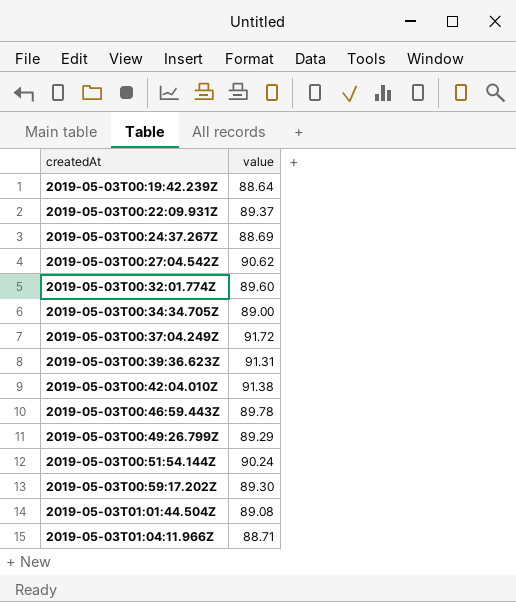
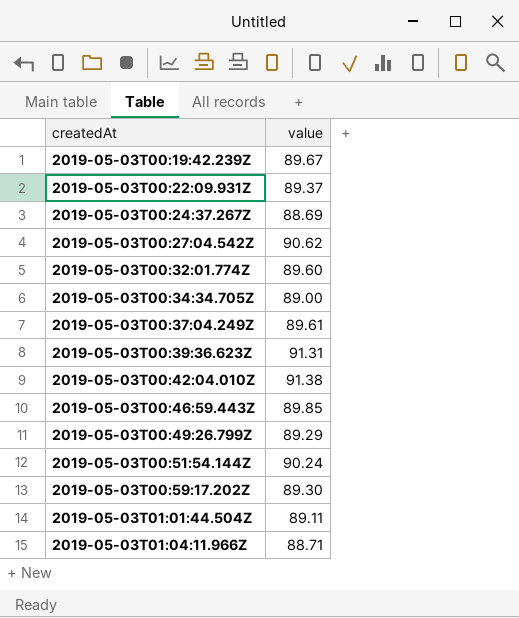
2019-05-03T00:19:42.239Z | value: 88.64 -> 89.67
2019-05-03T00:37:04.249Z | value: 91.72 -> 89.61
2019-05-03T00:46:59.443Z | value: 89.78 -> 89.85
2019-05-03T01:01:44.504Z | value: 89.08 -> 89.11

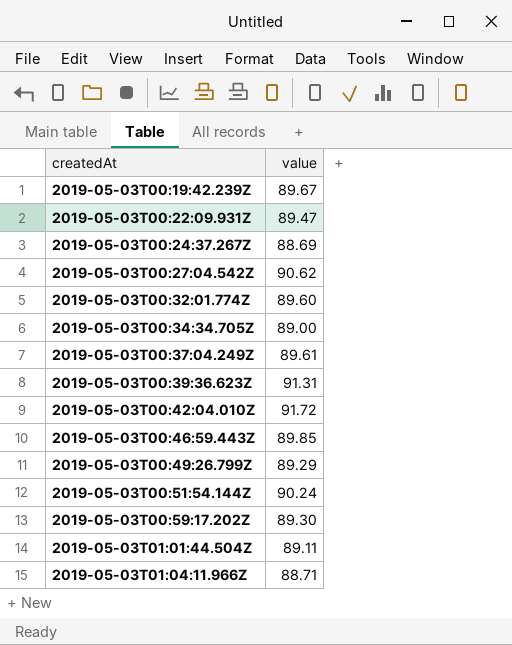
2019-05-03T00:22:09.931Z | value: 89.37 -> 89.47
2019-05-03T00:42:04.010Z | value: 91.38 -> 91.72

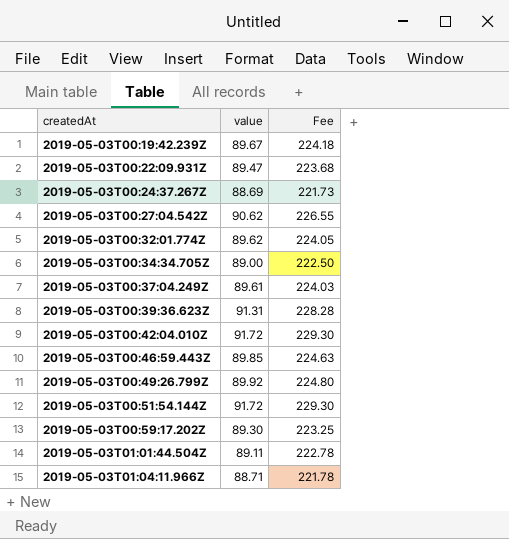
column Fee | formula: none -> [value] * 2.5
2019-05-03T00:32:01.774Z | value: 89.60 -> 89.62
2019-05-03T00:49:26.799Z | value: 89.29 -> 89.92
2019-05-03T00:51:54.144Z | value: 90.24 -> 91.72

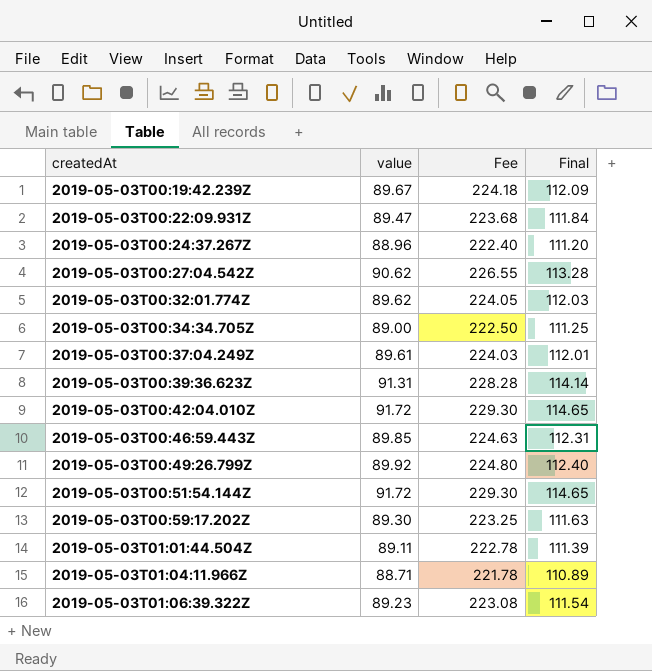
column Final | formula: none -> [value] * 1.25
2019-05-03T00:24:37.267Z | value: 88.69 -> 88.96
2019-05-03T00:24:37.267Z | Fee: 221.73 -> 222.40
row 2019-05-03T01:06:39.322Z: none -> 89.23 | 223.08 | 111.54

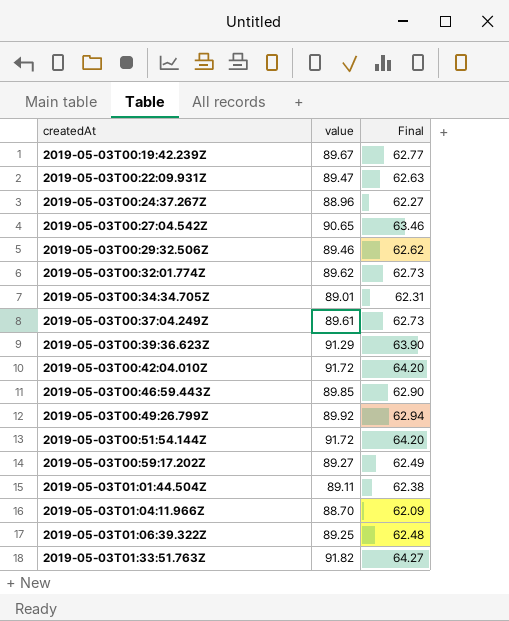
column Fee | formula: [value] * 2.5 -> none
column Final | formula: [value] * 1.25 -> [value] * 0.7
2019-05-03T00:27:04.542Z | value: 90.62 -> 90.65
row 2019-05-03T00:29:32.506Z: none -> 89.46 | 62.62
2019-05-03T00:34:34.705Z | value: 89.00 -> 89.01
2019-05-03T00:39:36.623Z | value: 91.31 -> 91.29
2019-05-03T00:59:17.202Z | value: 89.30 -> 89.27
2019-05-03T01:04:11.966Z | value: 88.71 -> 88.70
2019-05-03T01:06:39.322Z | value: 89.23 -> 89.25
row 2019-05-03T01:33:51.763Z: none -> 91.82 | 64.27

